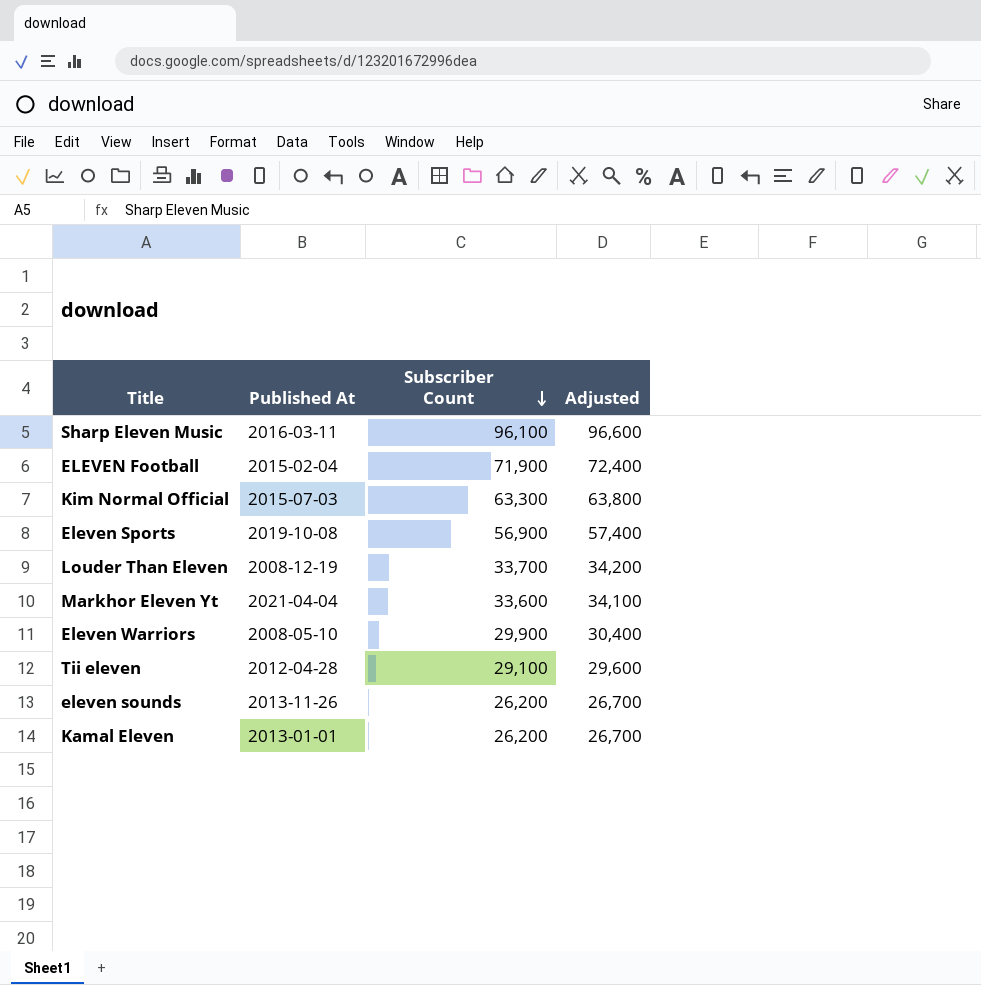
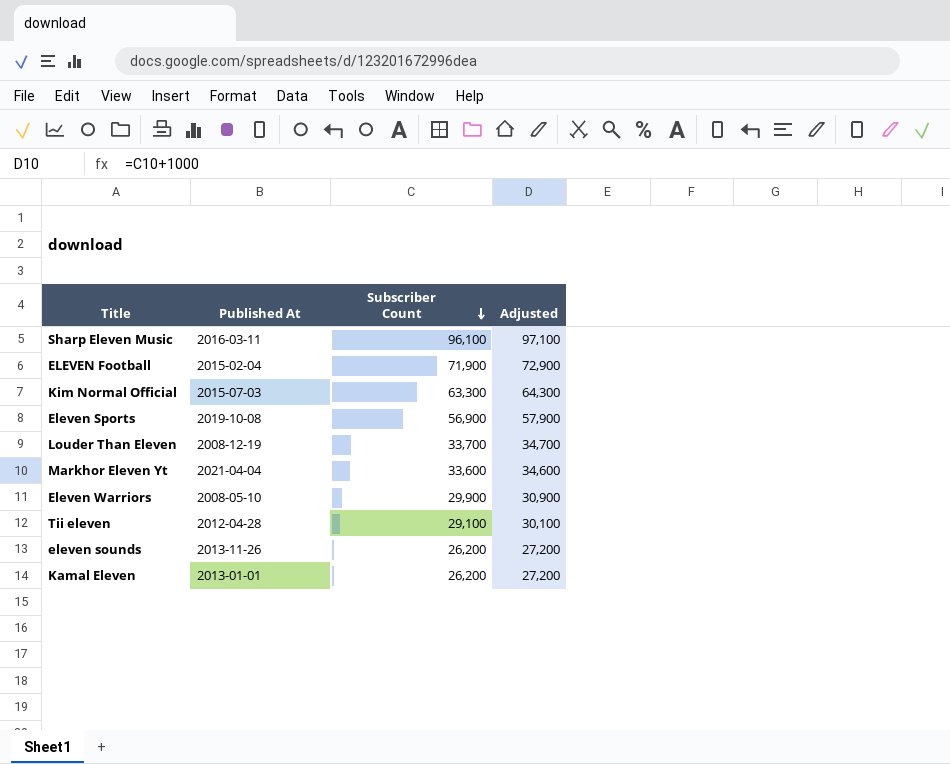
column Adjusted | formula: [Subscriber Count] + 500 -> [Subscriber Count] + 1000

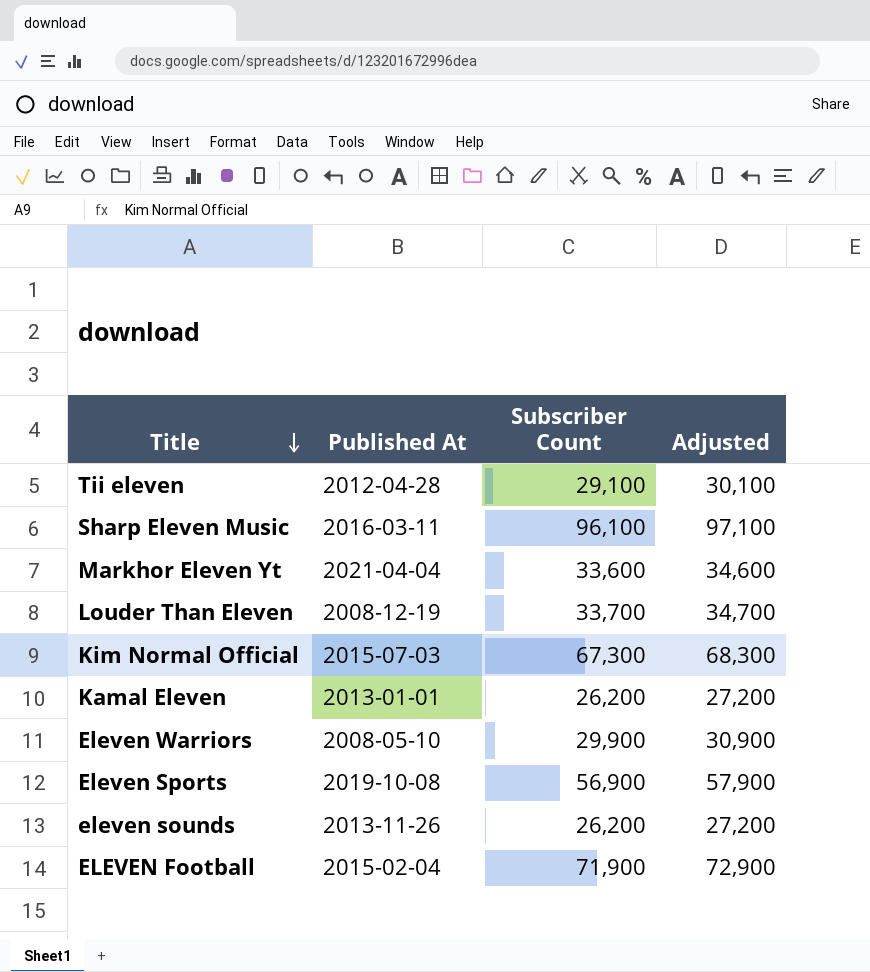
row order: Subscriber Count descending -> Title descending
Kim Normal Official | Subscriber Count: 63,300 -> 67,300
Kim Normal Official | Adjusted: 64,300 -> 68,300

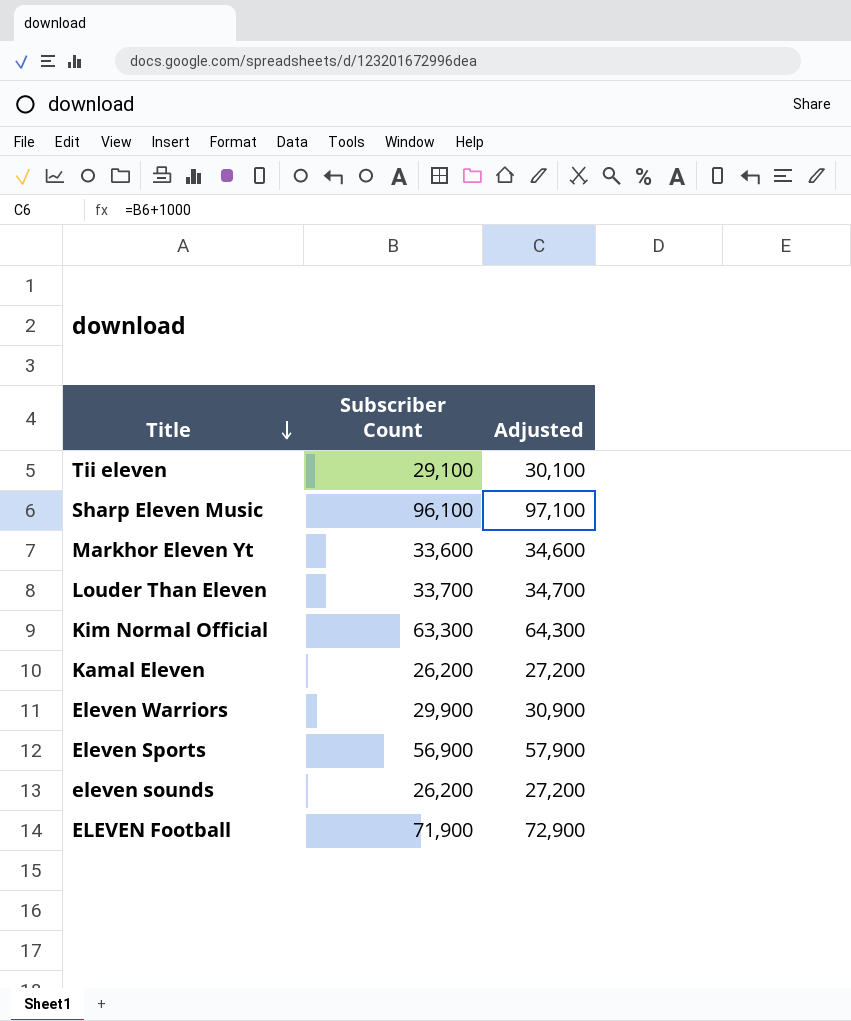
column Published At | position: 2 -> none
Kim Normal Official | Subscriber Count: 67,300 -> 63,300
Kim Normal Official | Adjusted: 68,300 -> 64,300

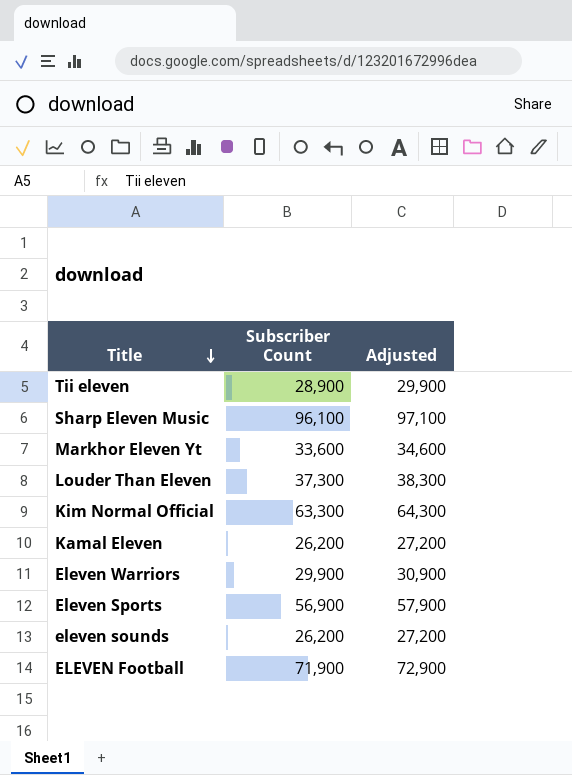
Tii eleven | Subscriber Count: 29,100 -> 28,900
Tii eleven | Adjusted: 30,100 -> 29,900
Louder Than Eleven | Subscriber Count: 33,700 -> 37,300
Louder Than Eleven | Adjusted: 34,700 -> 38,300

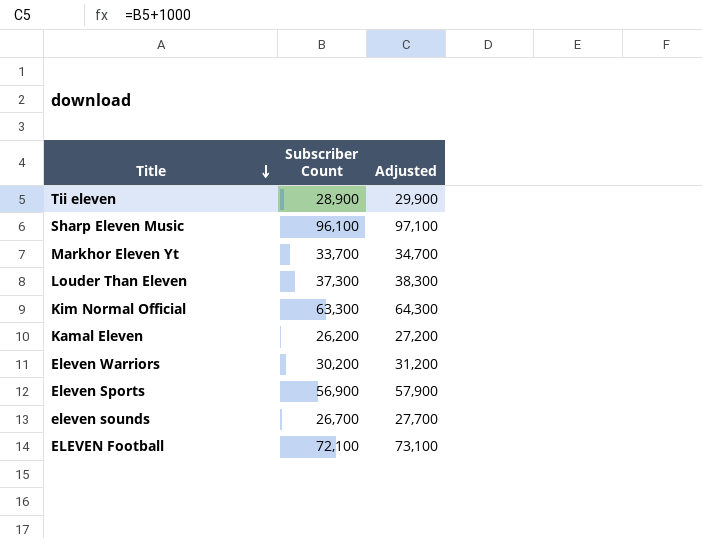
Markhor Eleven Yt | Subscriber Count: 33,600 -> 33,700
Markhor Eleven Yt | Adjusted: 34,600 -> 34,700
Eleven Warriors | Subscriber Count: 29,900 -> 30,200
Eleven Warriors | Adjusted: 30,900 -> 31,200
eleven sounds | Subscriber Count: 26,200 -> 26,700
eleven sounds | Adjusted: 27,200 -> 27,700
ELEVEN Football | Subscriber Count: 71,900 -> 72,100
ELEVEN Football | Adjusted: 72,900 -> 73,100

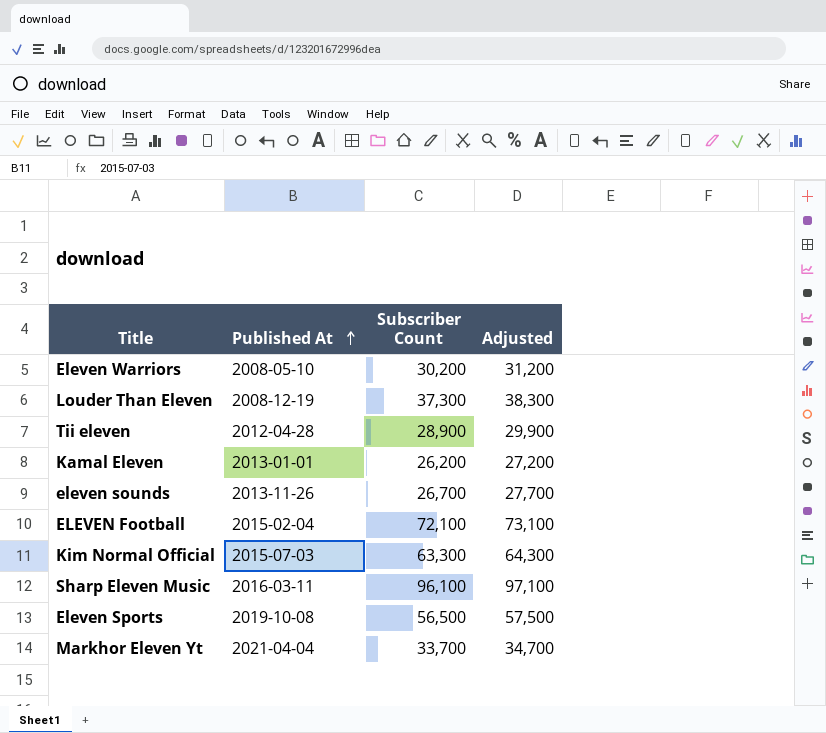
row order: Title descending -> Published At ascending
column Published At | position: none -> 2
Eleven Sports | Subscriber Count: 56,900 -> 56,500
Eleven Sports | Adjusted: 57,900 -> 57,500

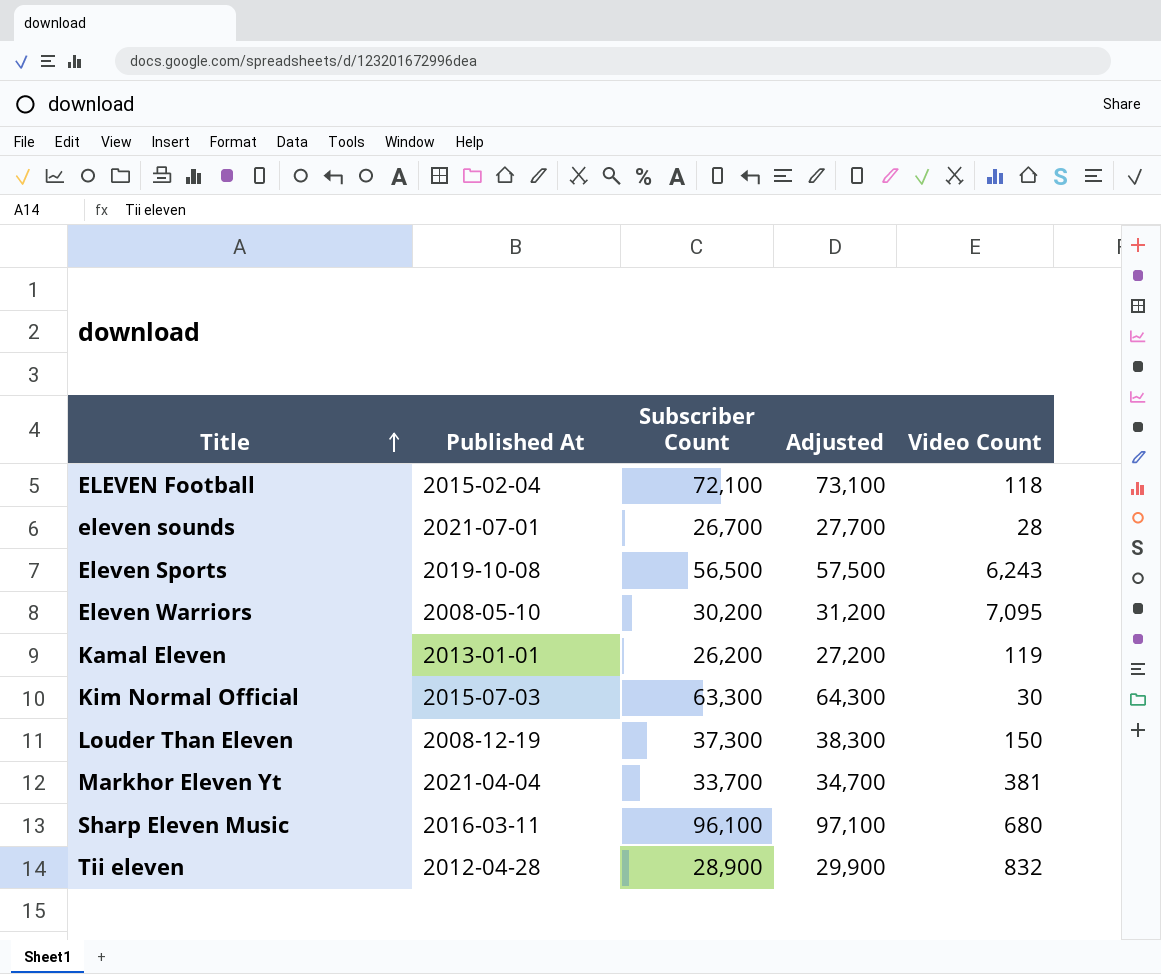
row order: Published At ascending -> Title ascending
column Video Count | position: none -> 5
eleven sounds | Published At: 2013-11-26 -> 2021-07-01

